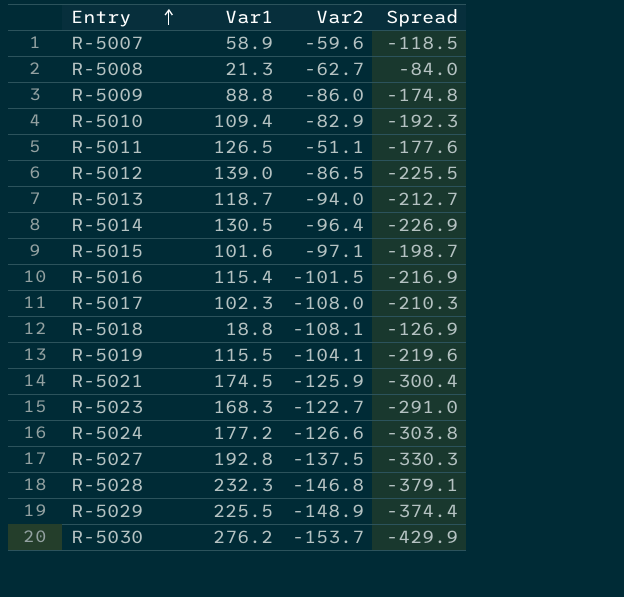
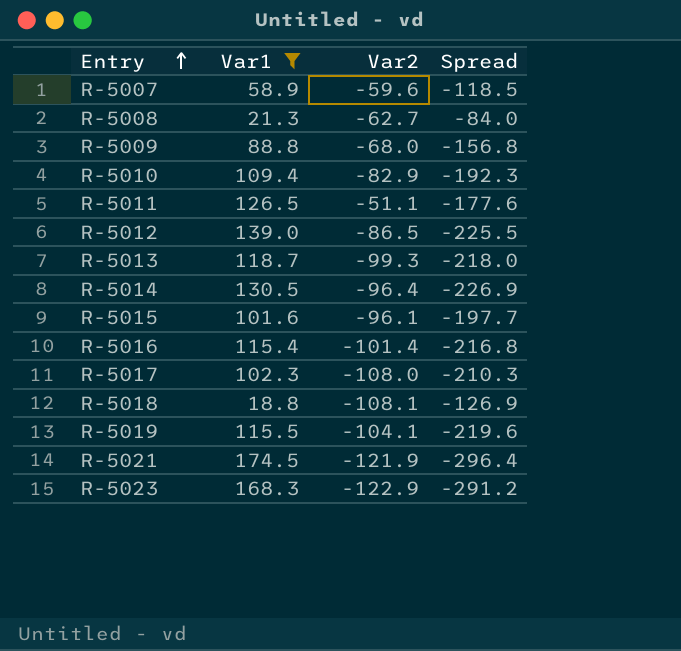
filter: none -> Var1 <= 174.5
R-5009 | Var2: -86.0 -> -68.0
R-5009 | Spread: -174.8 -> -156.8
R-5013 | Var2: -94.0 -> -99.3
R-5013 | Spread: -212.7 -> -218.0
R-5015 | Var2: -97.1 -> -96.1
R-5015 | Spread: -198.7 -> -197.7
R-5016 | Var2: -101.5 -> -101.4
R-5016 | Spread: -216.9 -> -216.8
R-5021 | Var2: -125.9 -> -121.9
R-5021 | Spread: -300.4 -> -296.4
R-5023 | Var2: -122.7 -> -122.9
R-5023 | Spread: -291.0 -> -291.2

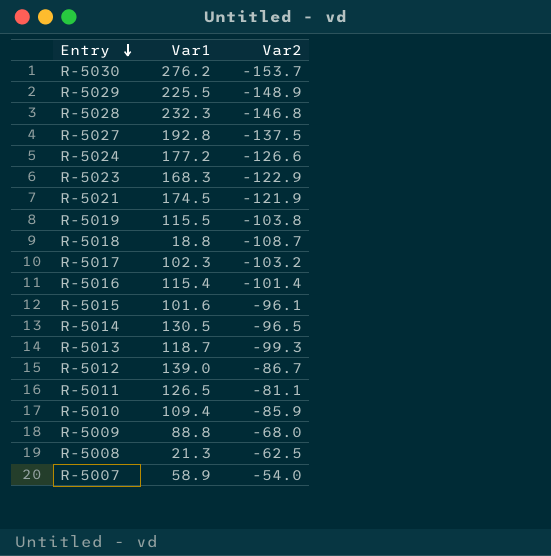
filter: Var1 <= 174.5 -> none
row order: Entry ascending -> Entry descending
column Spread | formula: [Var2] - [Var1] -> none
R-5019 | Var2: -104.1 -> -103.8
R-5018 | Var2: -108.1 -> -108.7
R-5017 | Var2: -108.0 -> -103.2
R-5014 | Var2: -96.4 -> -96.5
R-5012 | Var2: -86.5 -> -86.7
R-5011 | Var2: -51.1 -> -81.1
R-5010 | Var2: -82.9 -> -85.9
R-5008 | Var2: -62.7 -> -62.5
R-5007 | Var2: -59.6 -> -54.0

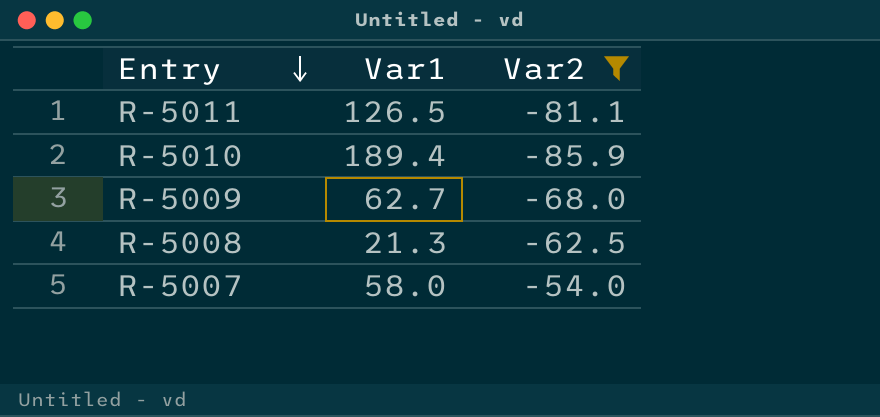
filter: none -> Var2 >= -85.9
R-5010 | Var1: 109.4 -> 189.4
R-5009 | Var1: 88.8 -> 62.7
R-5007 | Var1: 58.9 -> 58.0

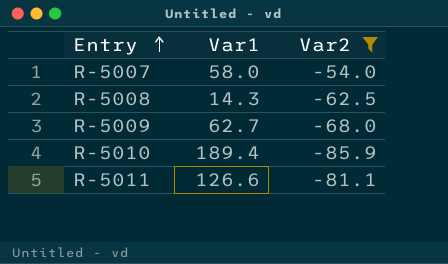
row order: Entry descending -> Entry ascending
R-5008 | Var1: 21.3 -> 14.3
R-5011 | Var1: 126.5 -> 126.6

